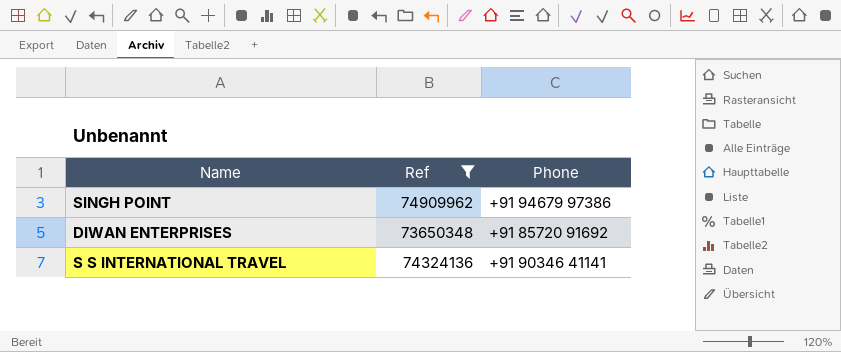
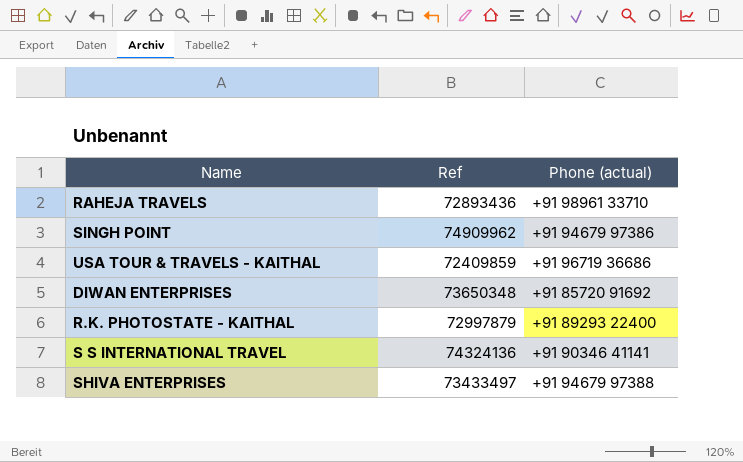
filter: Ref >= 73650348 -> none
column name: Phone -> Phone (actual)

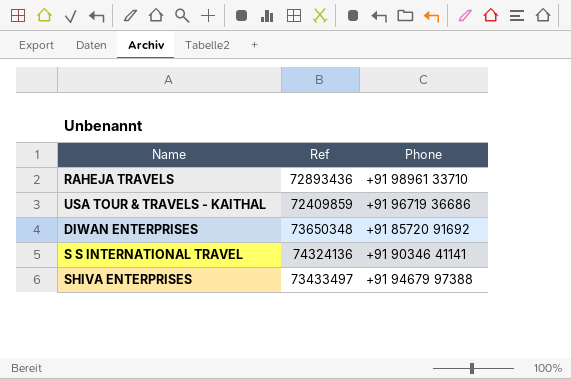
column name: Phone (actual) -> Phone
row SINGH POINT: 74909962 | +91 94679 97386 -> none
row R.K. PHOTOSTATE - KAITHAL: 72997879 | +91 89293 22400 -> none

